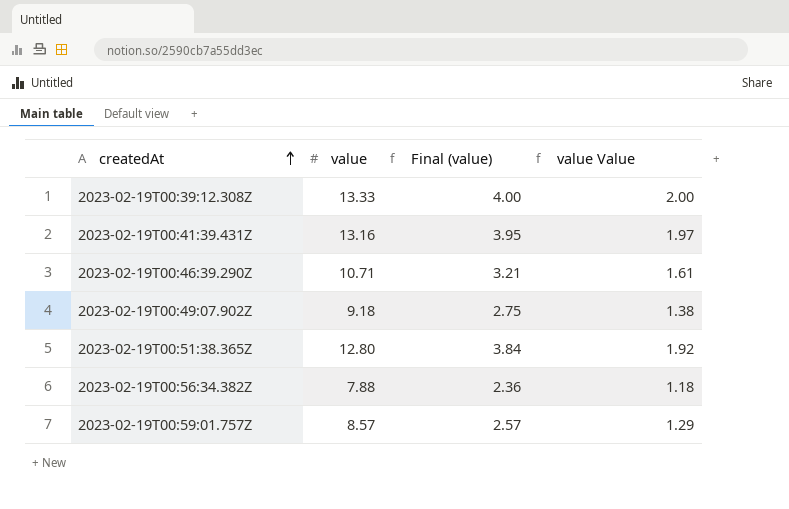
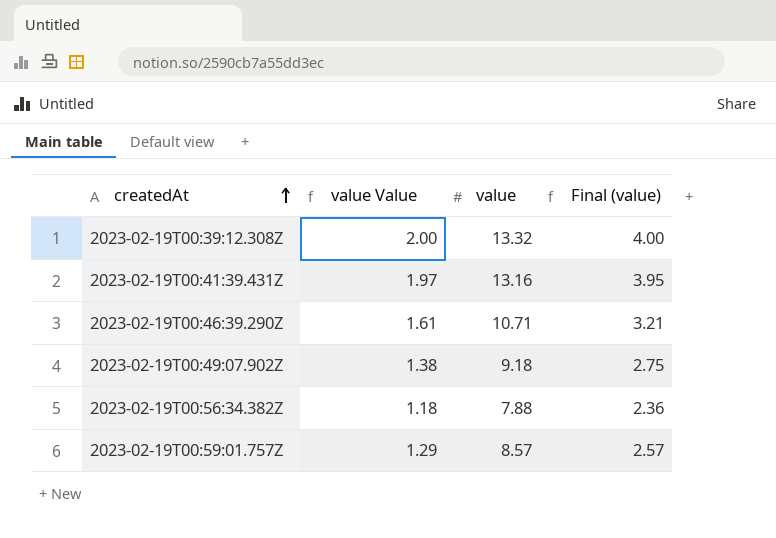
column value Value | position: 4 -> 2
row 2023-02-19T00:51:38.365Z: 12.80 | 3.84 | 1.92 -> none
2023-02-19T00:39:12.308Z | value: 13.33 -> 13.32

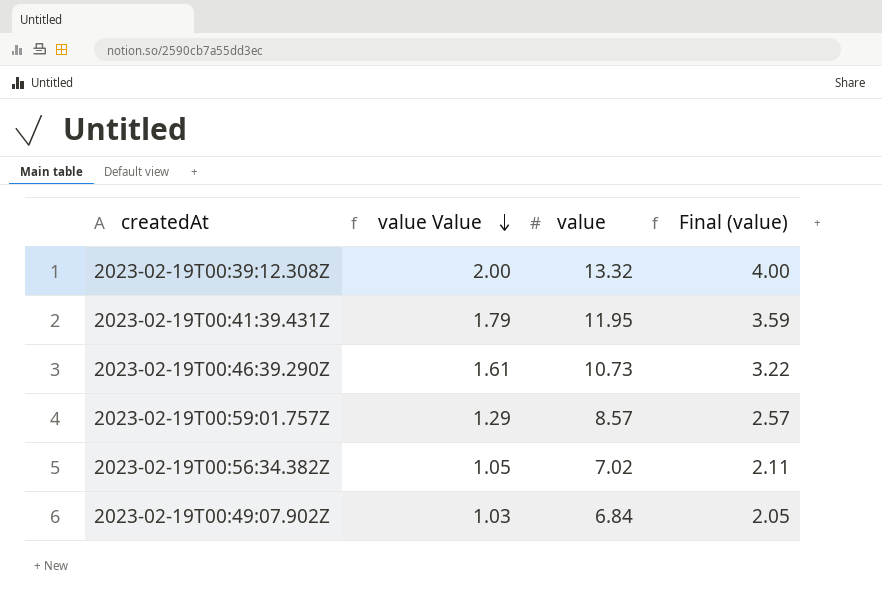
row order: createdAt ascending -> value Value descending
2023-02-19T00:41:39.431Z | value Value: 1.97 -> 1.79
2023-02-19T00:41:39.431Z | value: 13.16 -> 11.95
2023-02-19T00:41:39.431Z | Final (value): 3.95 -> 3.59
2023-02-19T00:46:39.290Z | value: 10.71 -> 10.73
2023-02-19T00:46:39.290Z | Final (value): 3.21 -> 3.22
2023-02-19T00:56:34.382Z | value Value: 1.18 -> 1.05
2023-02-19T00:56:34.382Z | value: 7.88 -> 7.02
2023-02-19T00:56:34.382Z | Final (value): 2.36 -> 2.11
2023-02-19T00:49:07.902Z | value Value: 1.38 -> 1.03
2023-02-19T00:49:07.902Z | value: 9.18 -> 6.84
2023-02-19T00:49:07.902Z | Final (value): 2.75 -> 2.05

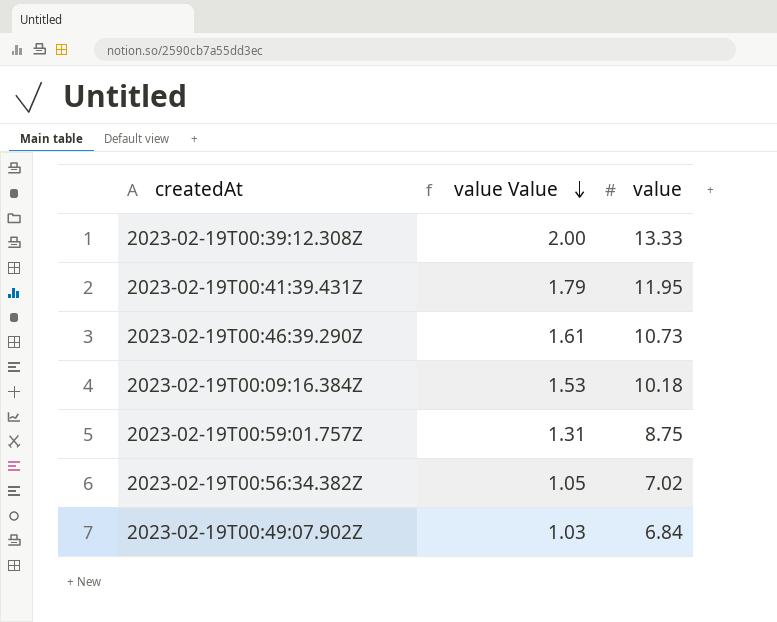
column Final (value) | formula: [value] * 0.3 -> none
2023-02-19T00:39:12.308Z | value: 13.32 -> 13.33
row 2023-02-19T00:09:16.384Z: none -> 1.53 | 10.18
2023-02-19T00:59:01.757Z | value Value: 1.29 -> 1.31
2023-02-19T00:59:01.757Z | value: 8.57 -> 8.75

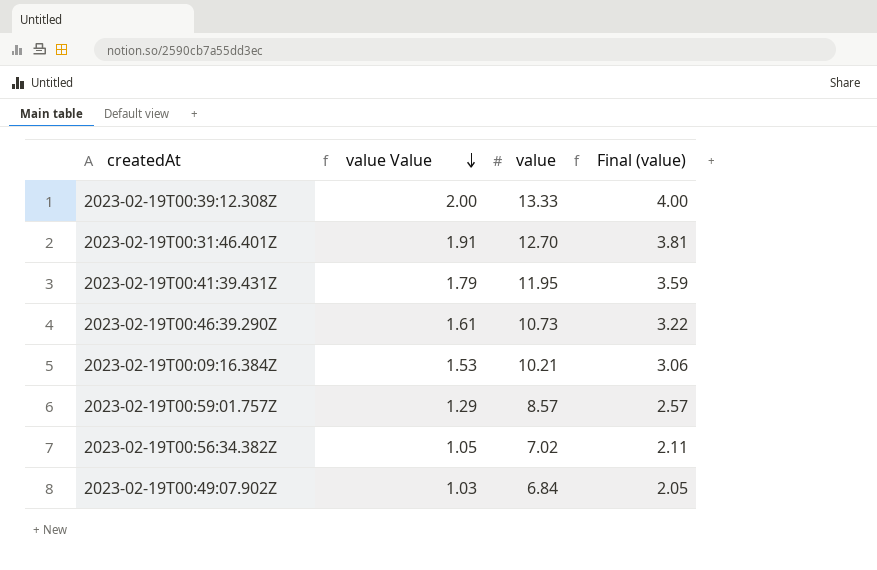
column Final (value) | formula: none -> [value] * 0.3
row 2023-02-19T00:31:46.401Z: none -> 1.91 | 12.70 | 3.81
2023-02-19T00:09:16.384Z | value: 10.18 -> 10.21
2023-02-19T00:59:01.757Z | value Value: 1.31 -> 1.29
2023-02-19T00:59:01.757Z | value: 8.75 -> 8.57

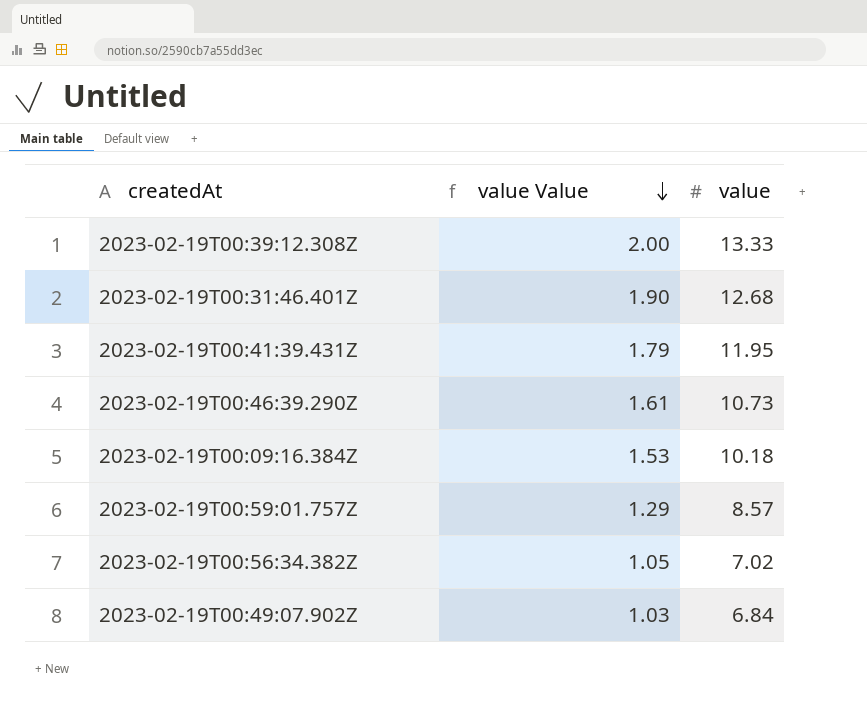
column Final (value) | formula: [value] * 0.3 -> none
2023-02-19T00:31:46.401Z | value Value: 1.91 -> 1.90
2023-02-19T00:31:46.401Z | value: 12.70 -> 12.68
2023-02-19T00:09:16.384Z | value: 10.21 -> 10.18

